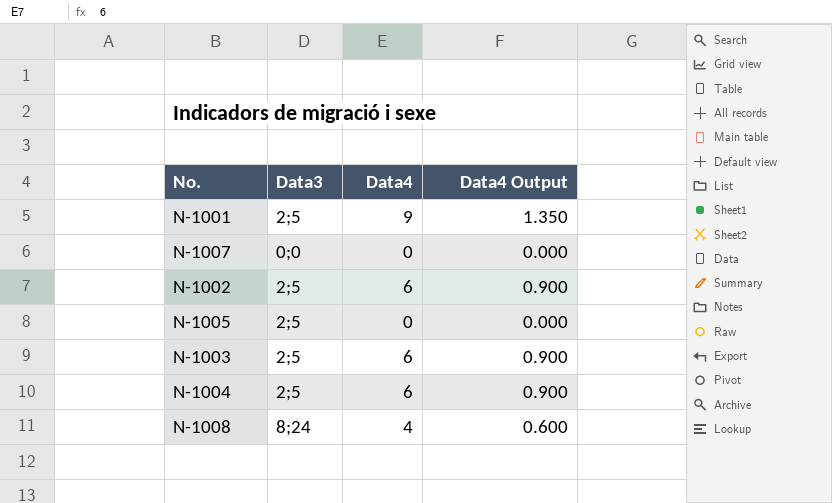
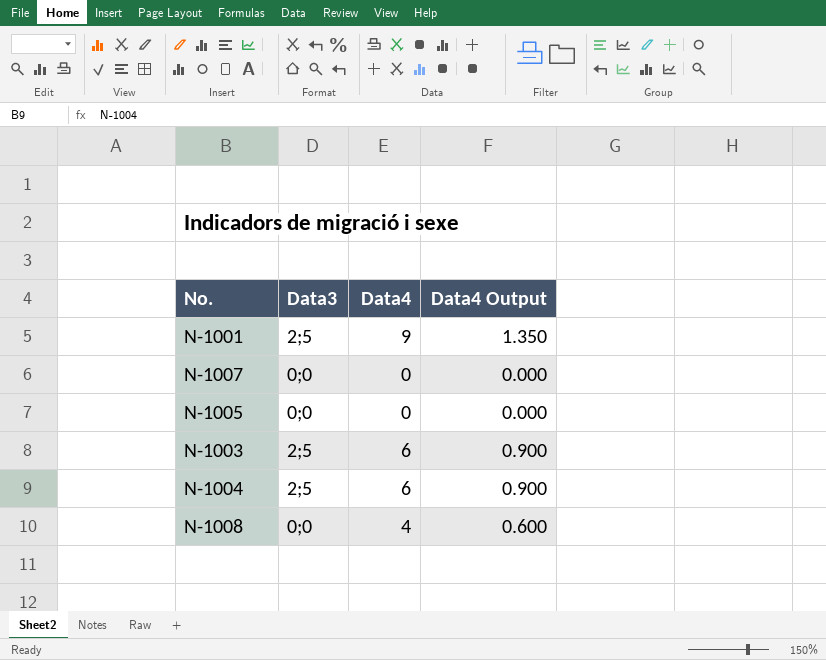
row N-1002: 2;5 | 6 | 0.900 -> none
N-1005 | Data3: 2;5 -> 0;0
N-1008 | Data3: 8;24 -> 0;0

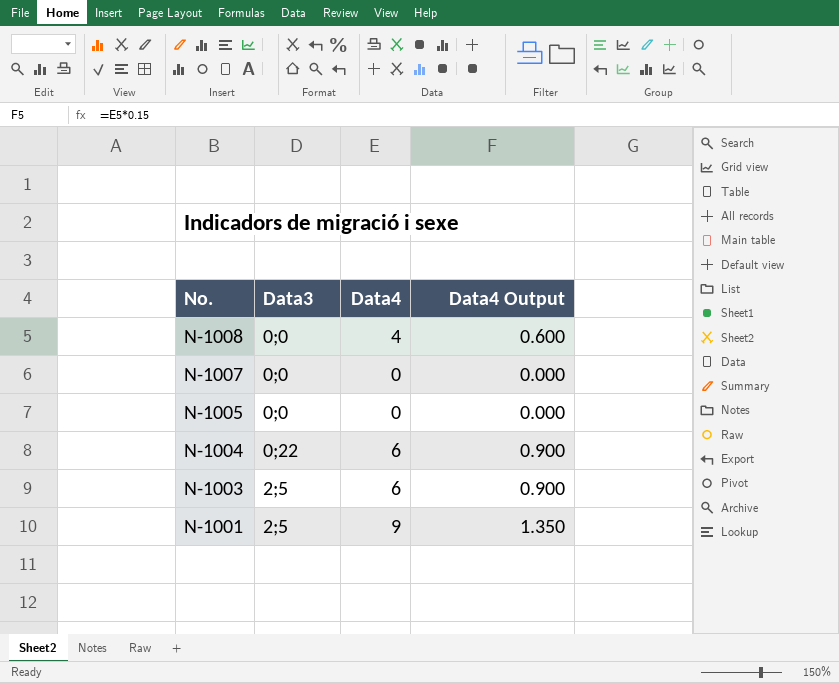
row order: none -> No. descending
N-1004 | Data3: 2;5 -> 0;22

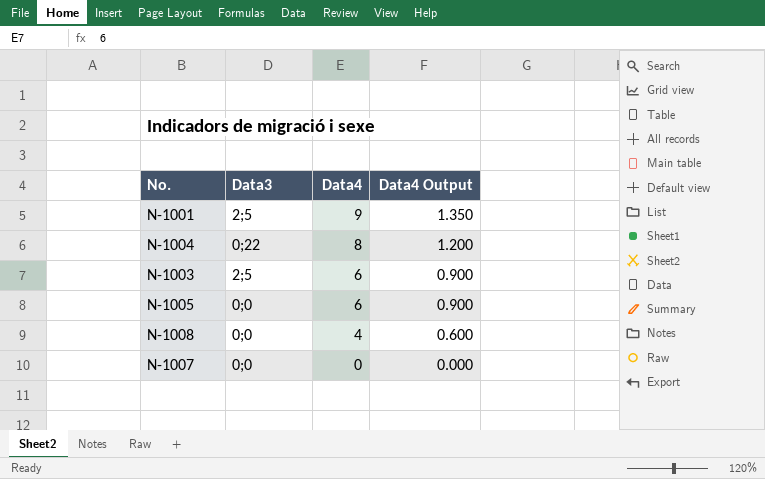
row order: No. descending -> Data4 descending
N-1004 | Data4: 6 -> 8
N-1004 | Data4 Output: 0.900 -> 1.200
N-1005 | Data4: 0 -> 6
N-1005 | Data4 Output: 0.000 -> 0.900

